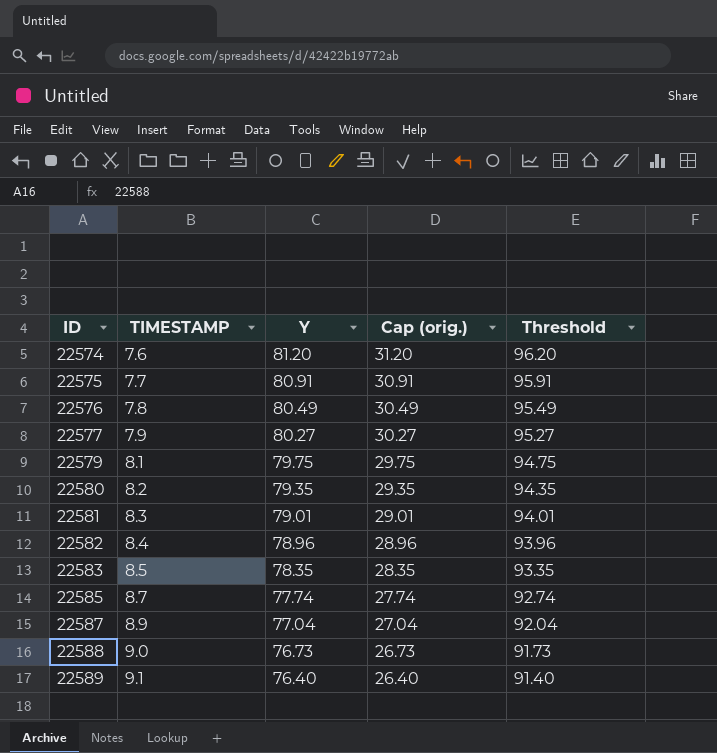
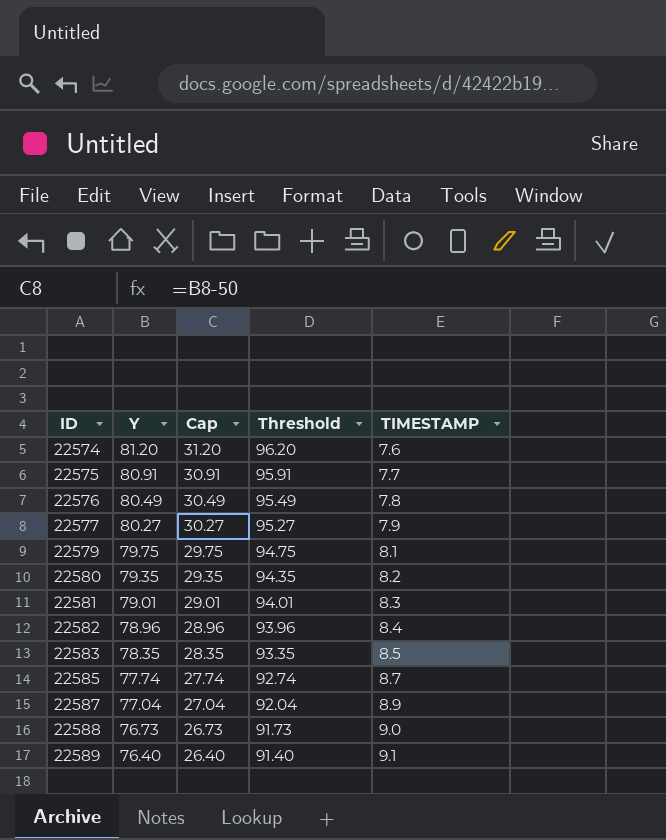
column name: Cap (orig.) -> Cap
column TIMESTAMP | position: 2 -> 5

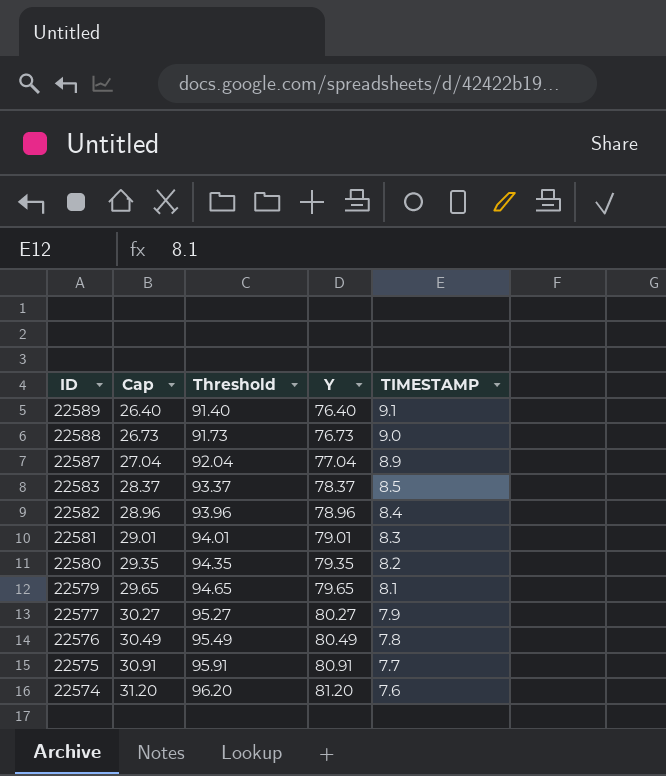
row order: ID ascending -> ID descending
column Y | position: 2 -> 4
row 22585: 77.74 | 27.74 | 92.74 | 8.7 -> none
22583 | Cap: 28.35 -> 28.37
22583 | Threshold: 93.35 -> 93.37
22583 | Y: 78.35 -> 78.37
22579 | Cap: 29.75 -> 29.65
22579 | Threshold: 94.75 -> 94.65
22579 | Y: 79.75 -> 79.65

